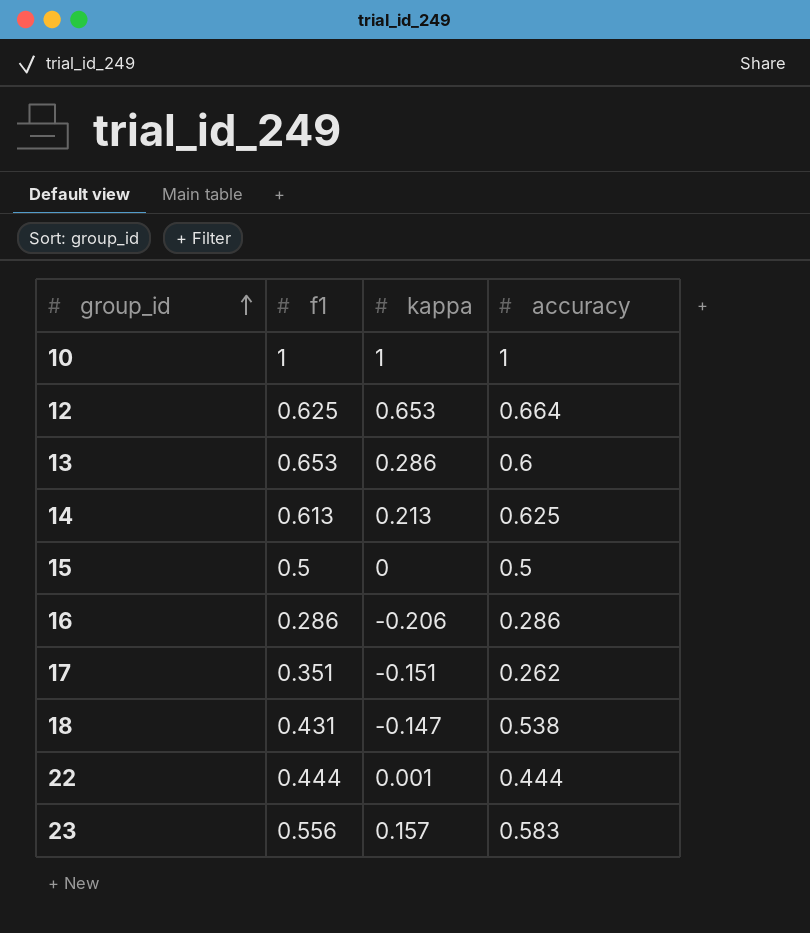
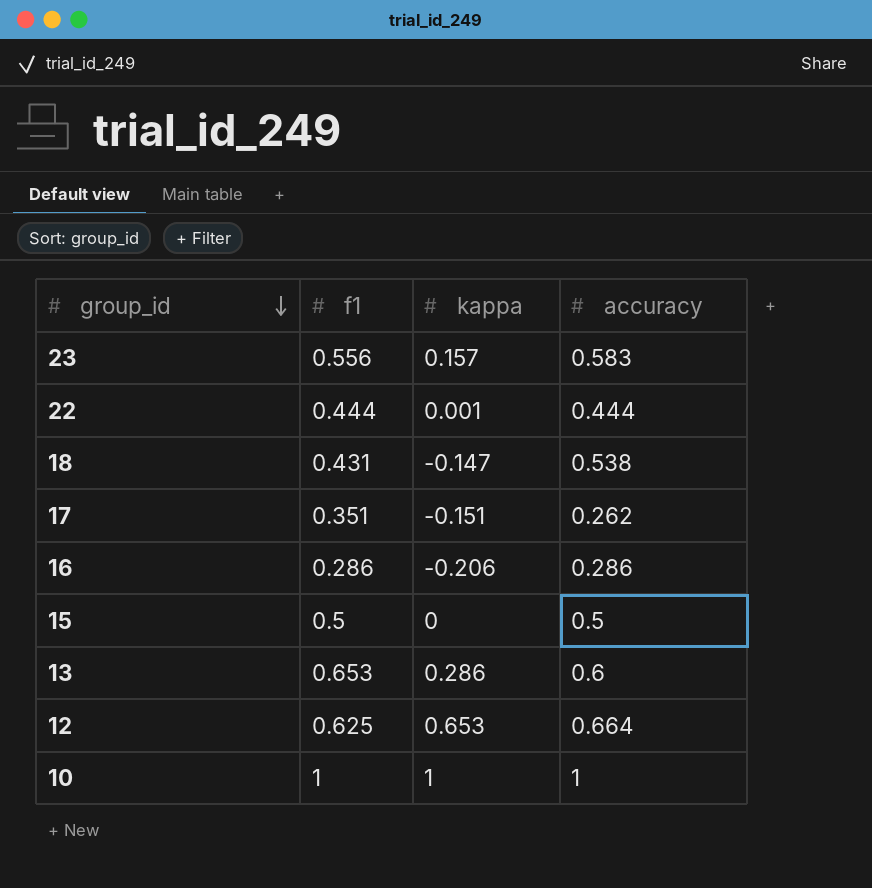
row order: group_id ascending -> group_id descending
row 14: 0.613 | 0.213 | 0.625 -> none

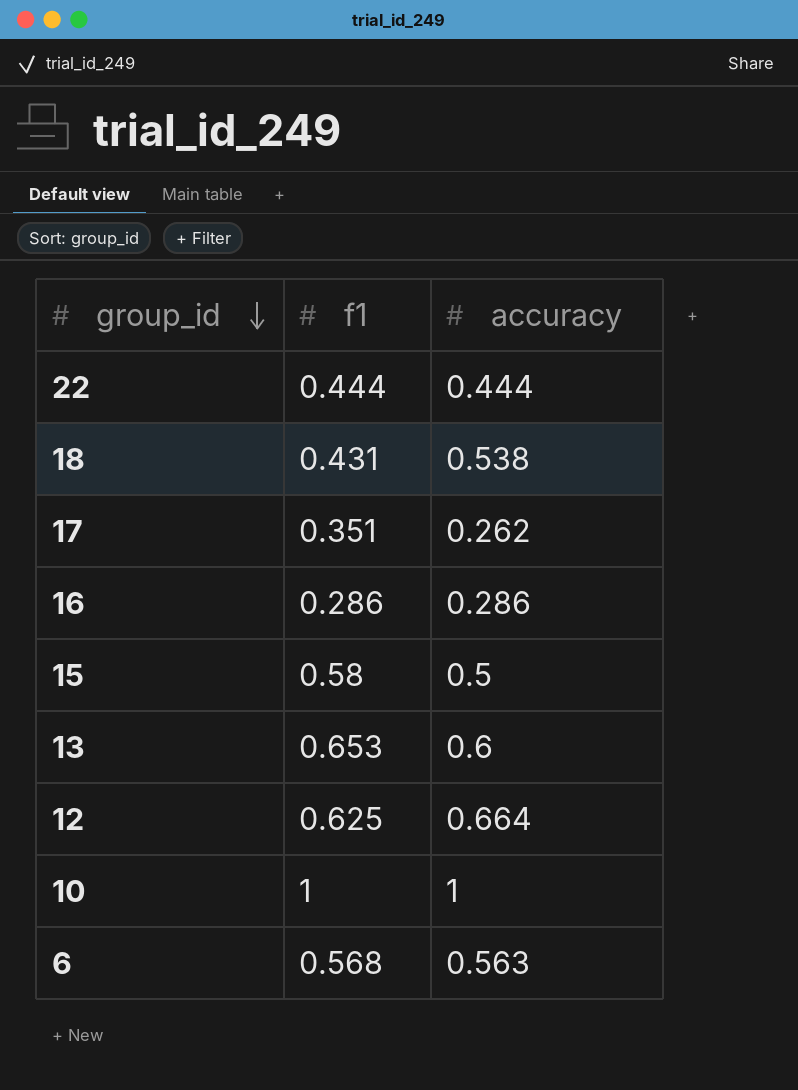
column kappa | position: 3 -> none
row 23: 0.556 | 0.157 | 0.583 -> none
15 | f1: 0.5 -> 0.58
row 6: none -> 0.568 | 0.563

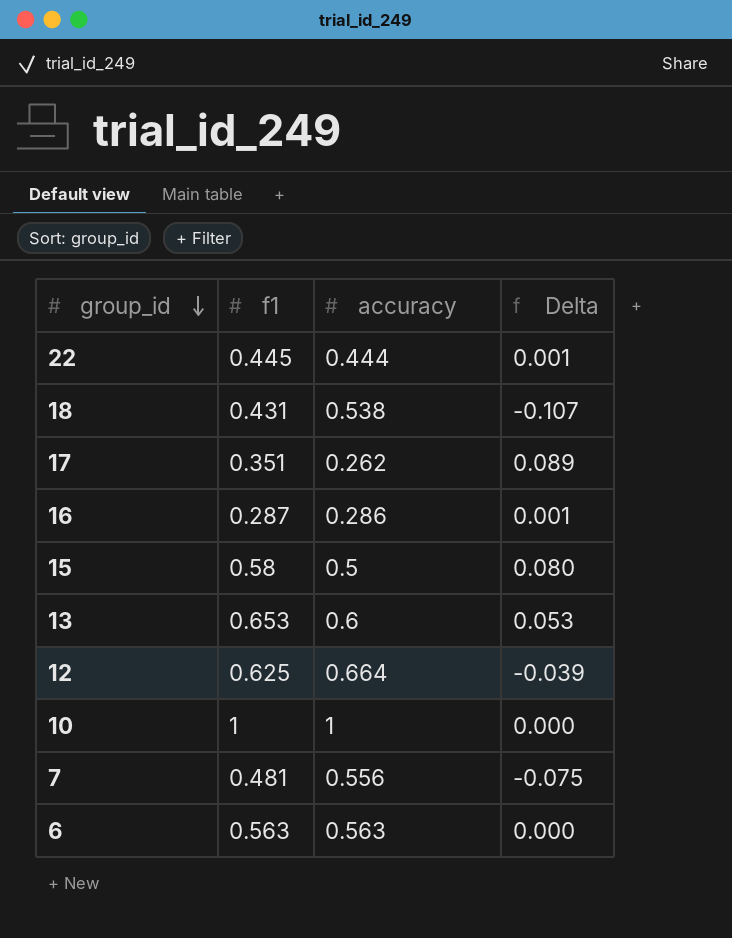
column Delta | formula: none -> [f1] - [accuracy]
22 | f1: 0.444 -> 0.445
16 | f1: 0.286 -> 0.287
row 7: none -> 0.481 | 0.556 | -0.075
6 | f1: 0.568 -> 0.563

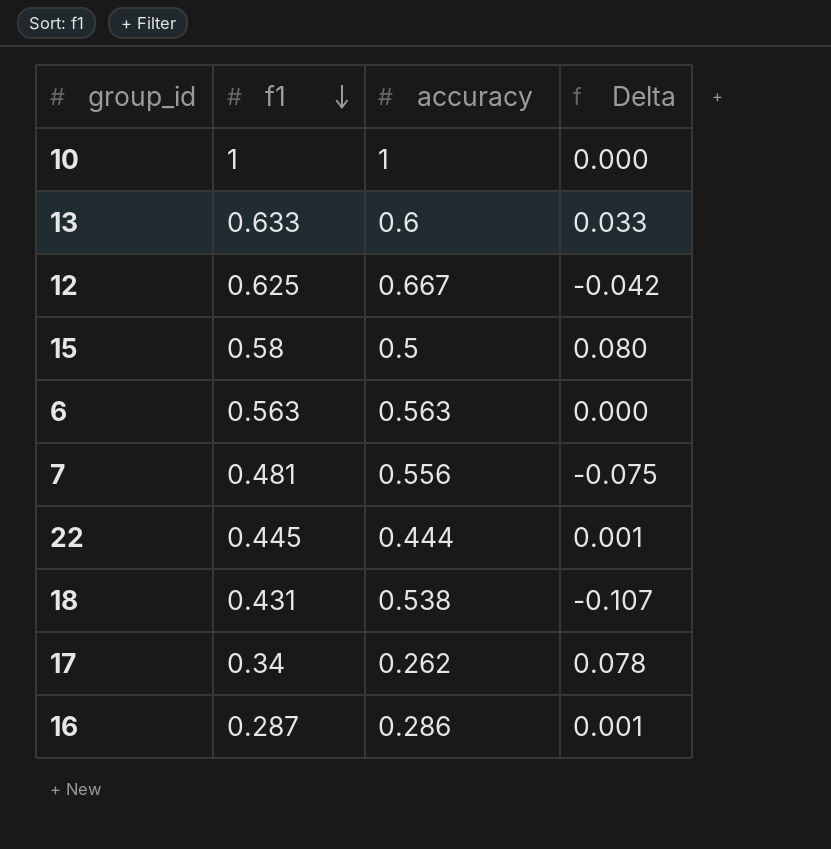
row order: group_id descending -> f1 descending
13 | f1: 0.653 -> 0.633
13 | Delta: 0.053 -> 0.033
12 | accuracy: 0.664 -> 0.667
12 | Delta: -0.039 -> -0.042
17 | f1: 0.351 -> 0.34
17 | Delta: 0.089 -> 0.078

